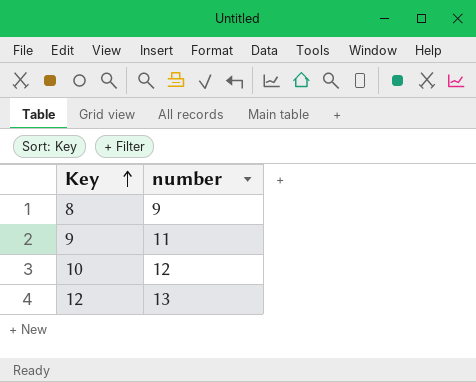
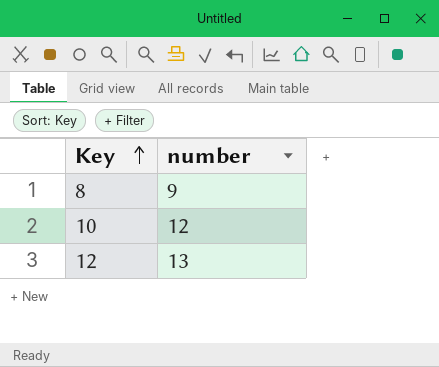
row 9: 11 -> none

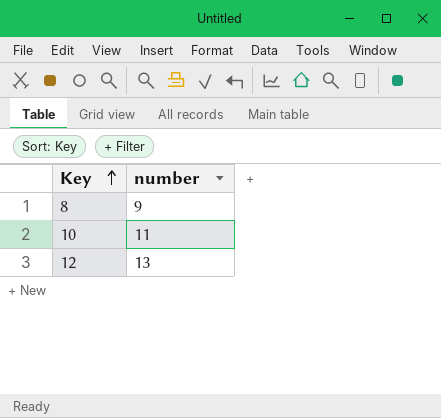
10 | number: 12 -> 11

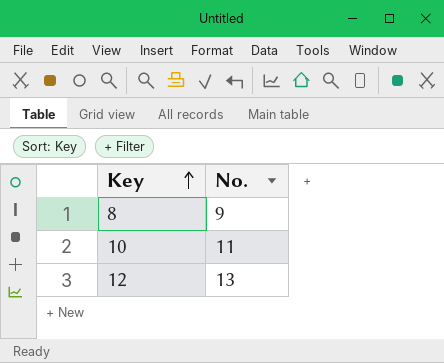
column name: number -> No.

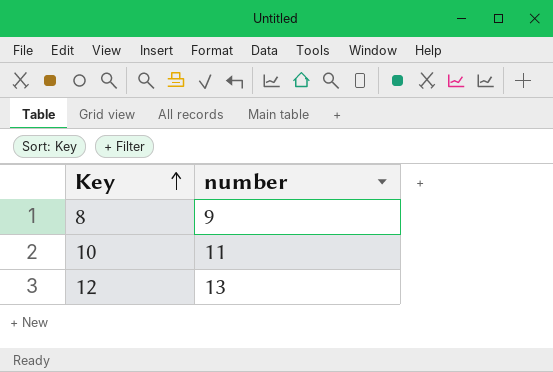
column name: No. -> number

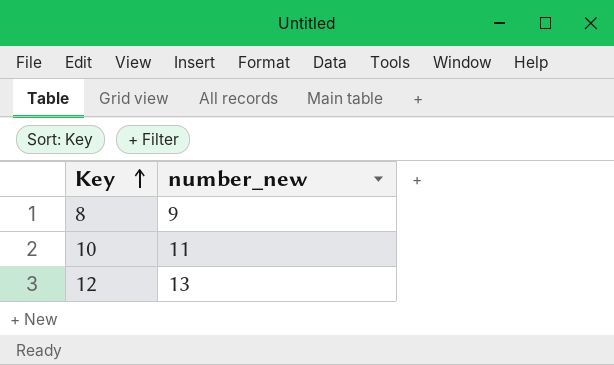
column name: number -> number_new

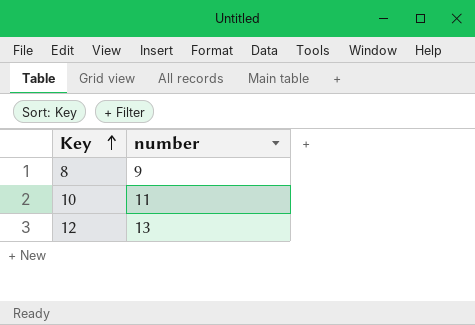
column name: number_new -> number

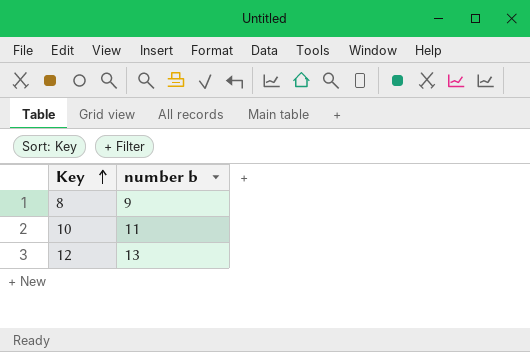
column name: number -> number b

